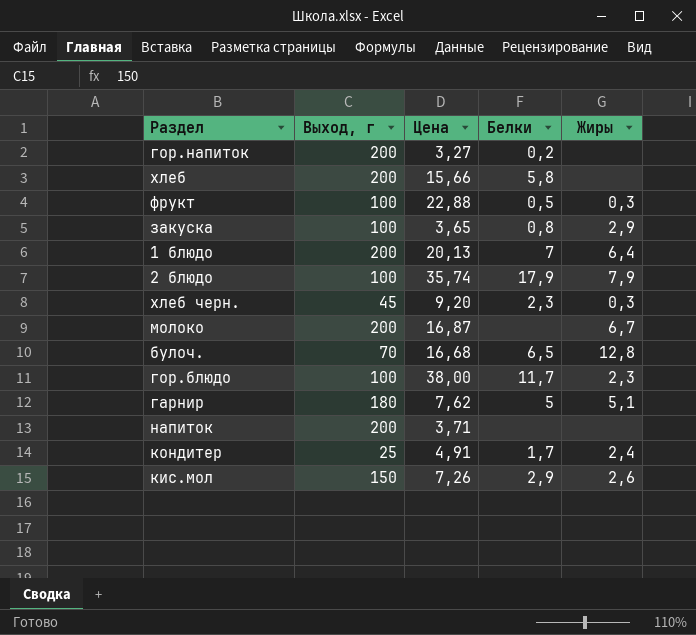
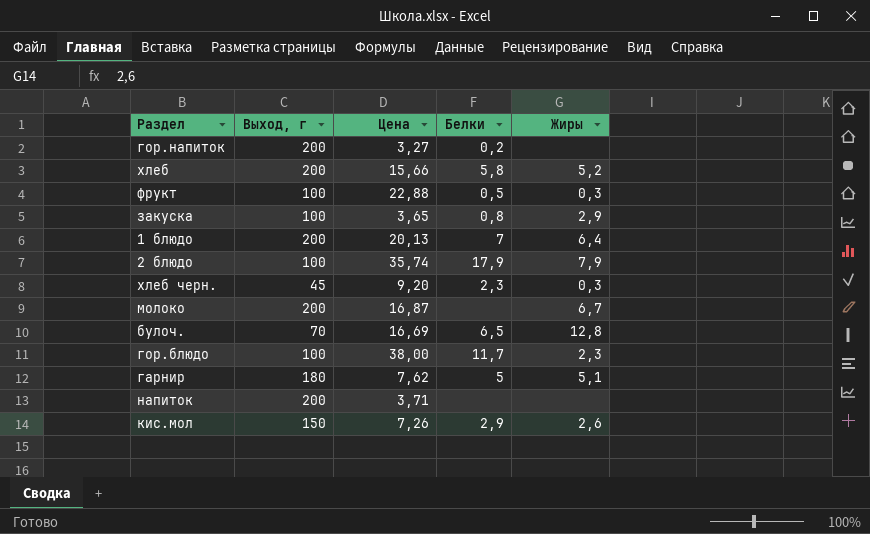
row кондитер: 25 | 4,91 | 1,7 | 2,4 -> none
хлеб | Жиры: none -> 5,2
булоч. | Цена: 16,68 -> 16,69

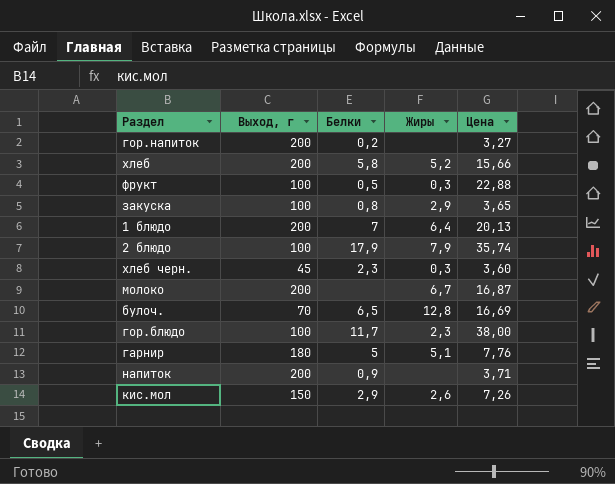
column Цена | position: 3 -> 5
хлеб черн. | Цена: 9,20 -> 3,60
гарнир | Цена: 7,62 -> 7,76
напиток | Белки: none -> 0,9

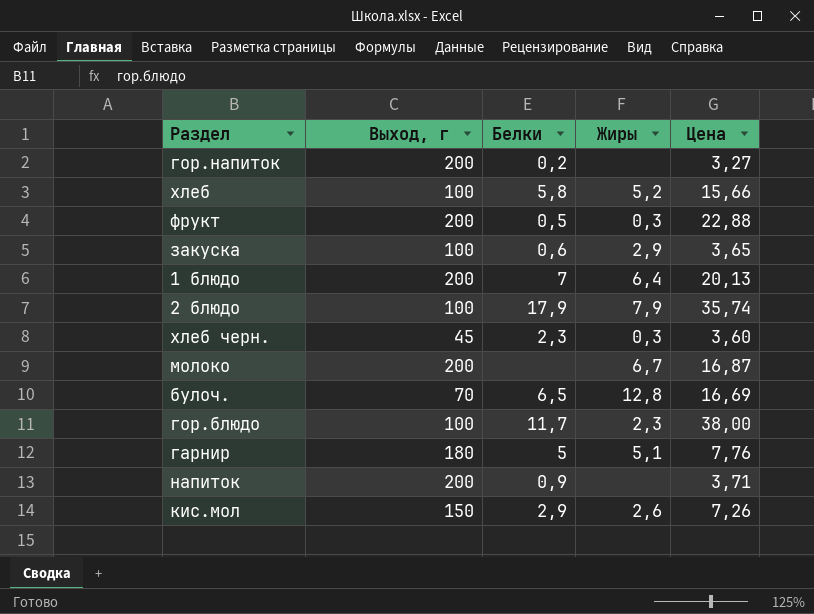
хлеб | Выход, г: 200 -> 100
фрукт | Выход, г: 100 -> 200
закуска | Белки: 0,8 -> 0,6

